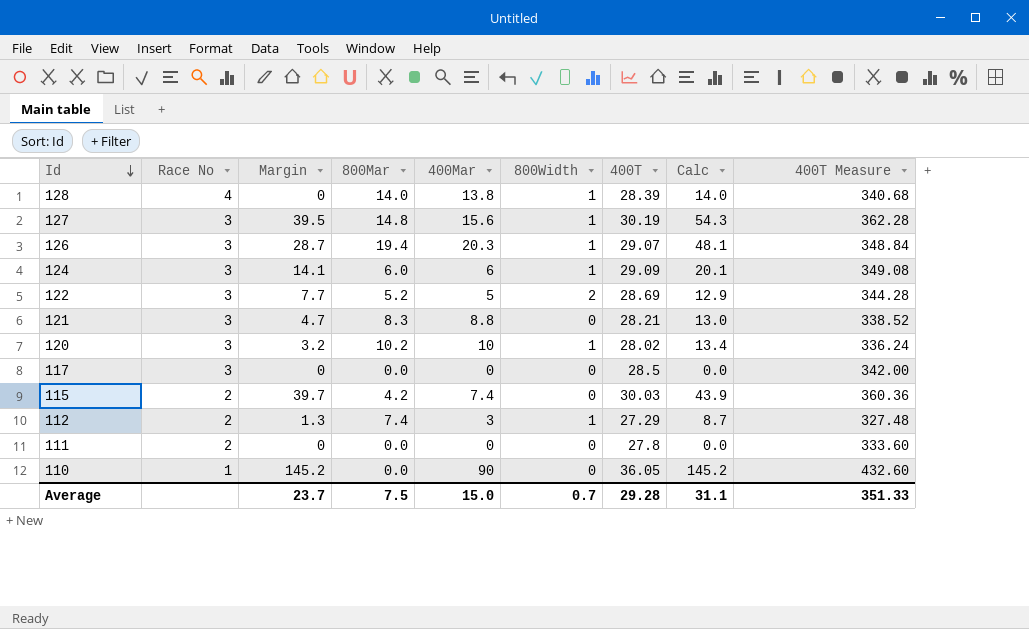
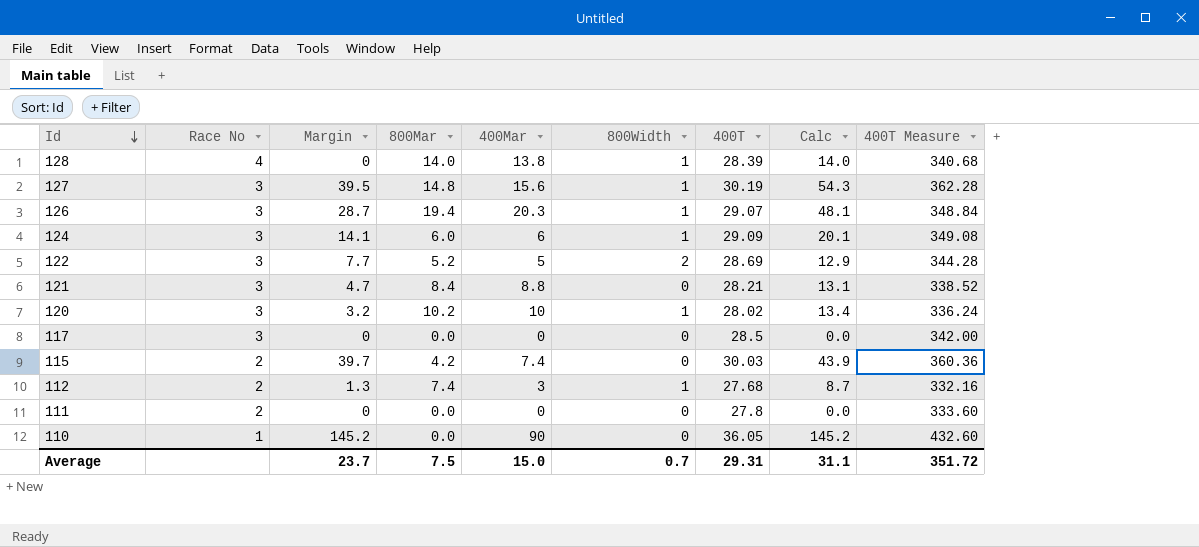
121 | 800Mar: 8.3 -> 8.4
121 | Calc: 13.0 -> 13.1
112 | 400T: 27.29 -> 27.68
112 | 400T Measure: 327.48 -> 332.16
Average | 400T: 29.28 -> 29.31
Average | 400T Measure: 351.33 -> 351.72

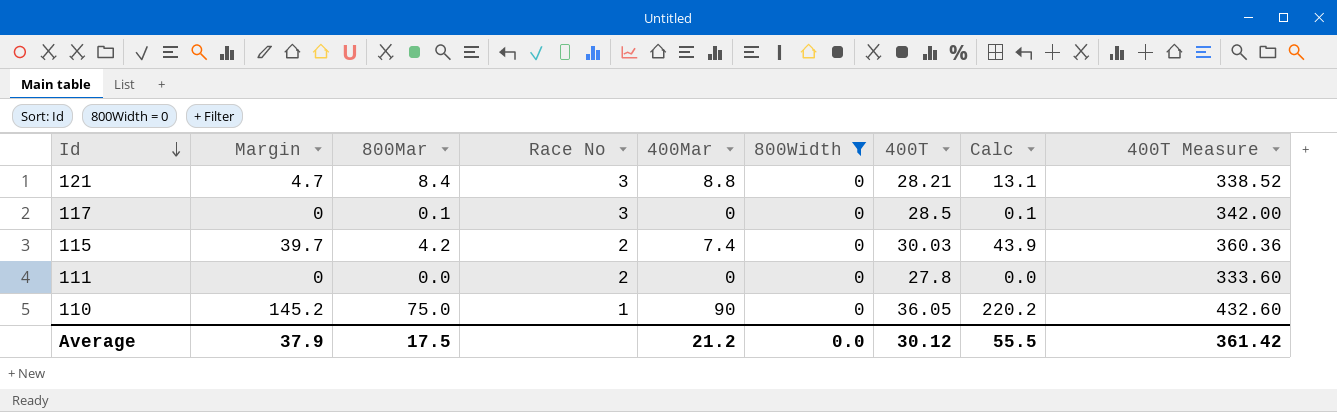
filter: none -> 800Width = 0
column Race No | position: 2 -> 4
117 | 800Mar: 0.0 -> 0.1
117 | Calc: 0.0 -> 0.1
110 | 800Mar: 0.0 -> 75.0
110 | Calc: 145.2 -> 220.2
Average | Margin: 23.7 -> 37.9
Average | 800Mar: 7.5 -> 17.5
Average | 400Mar: 15.0 -> 21.2
Average | 800Width: 0.7 -> 0.0
Average | 400T: 29.31 -> 30.12
Average | Calc: 31.1 -> 55.5
Average | 400T Measure: 351.72 -> 361.42

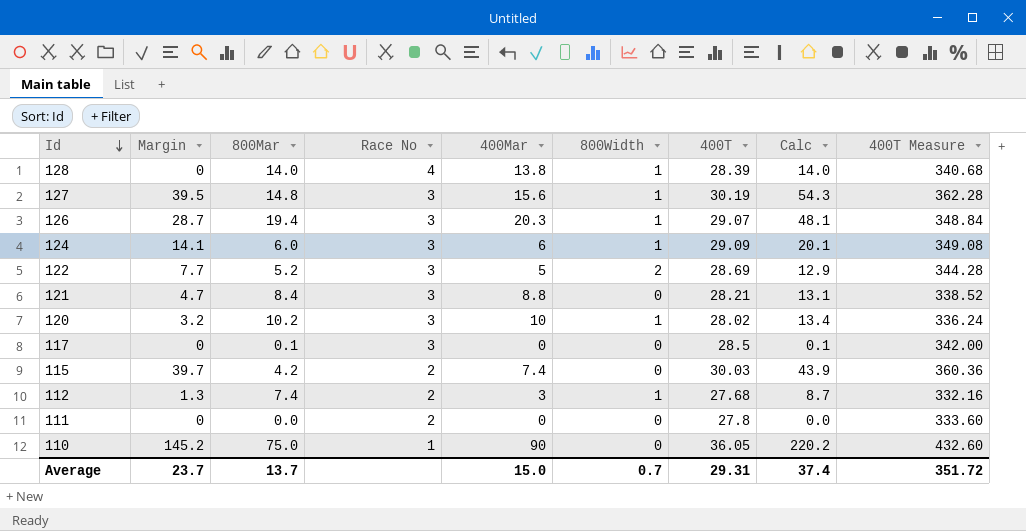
filter: 800Width = 0 -> none
Average | Margin: 37.9 -> 23.7
Average | 800Mar: 17.5 -> 13.7
Average | 400Mar: 21.2 -> 15.0
Average | 800Width: 0.0 -> 0.7
Average | 400T: 30.12 -> 29.31
Average | Calc: 55.5 -> 37.4
Average | 400T Measure: 361.42 -> 351.72

